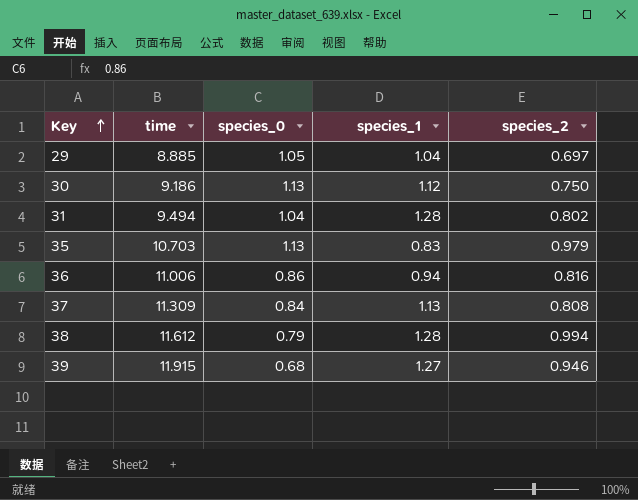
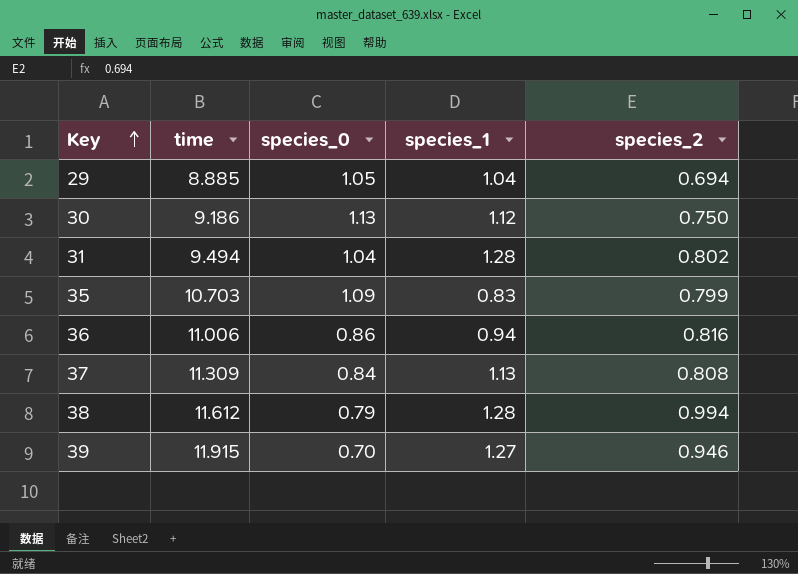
29 | species_2: 0.697 -> 0.694
35 | species_0: 1.13 -> 1.09
35 | species_2: 0.979 -> 0.799
39 | species_0: 0.68 -> 0.70

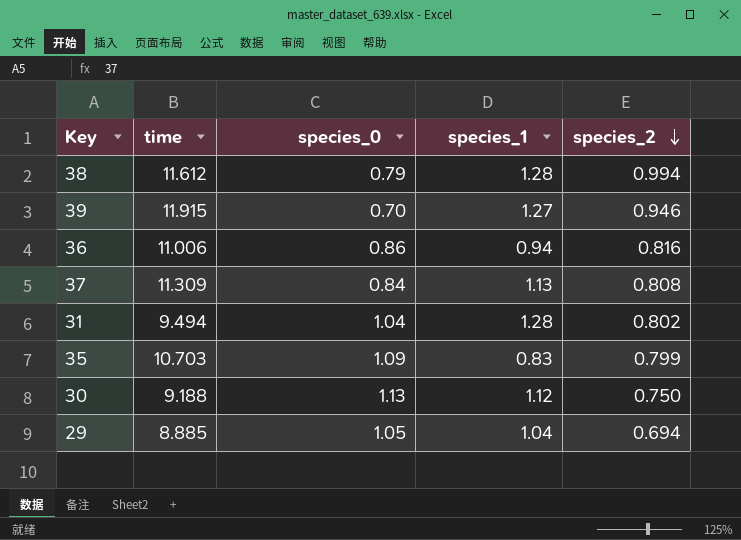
row order: Key ascending -> species_2 descending
30 | time: 9.186 -> 9.188

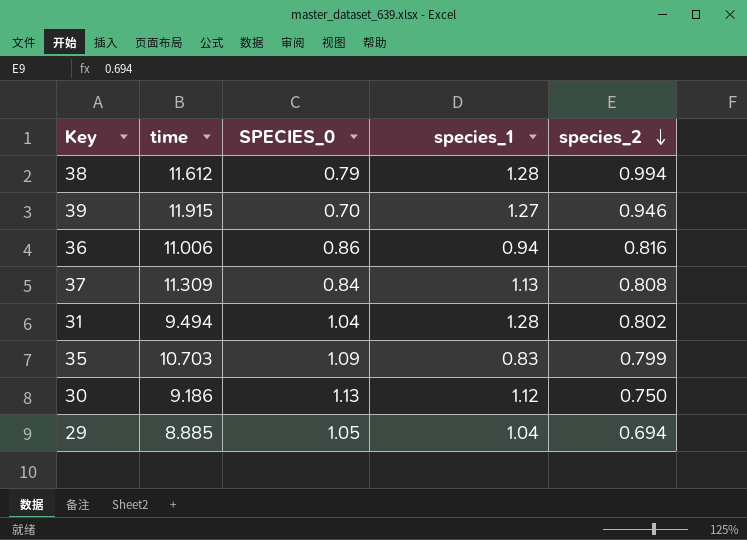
column name: species_0 -> SPECIES_0
30 | time: 9.188 -> 9.186

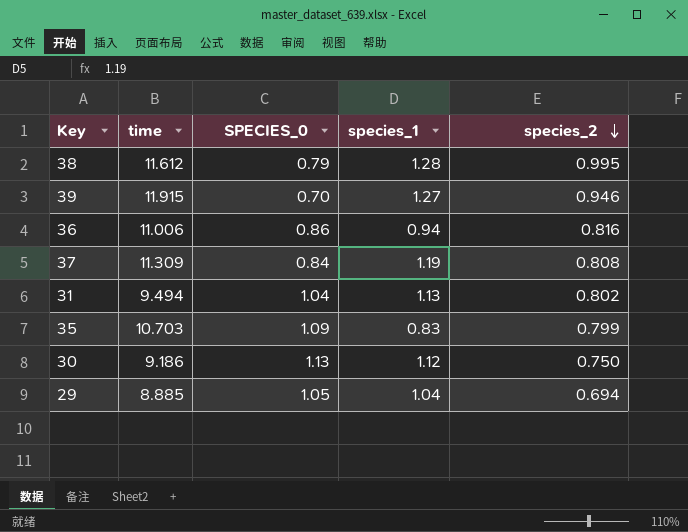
38 | species_2: 0.994 -> 0.995
37 | species_1: 1.13 -> 1.19
31 | species_1: 1.28 -> 1.13

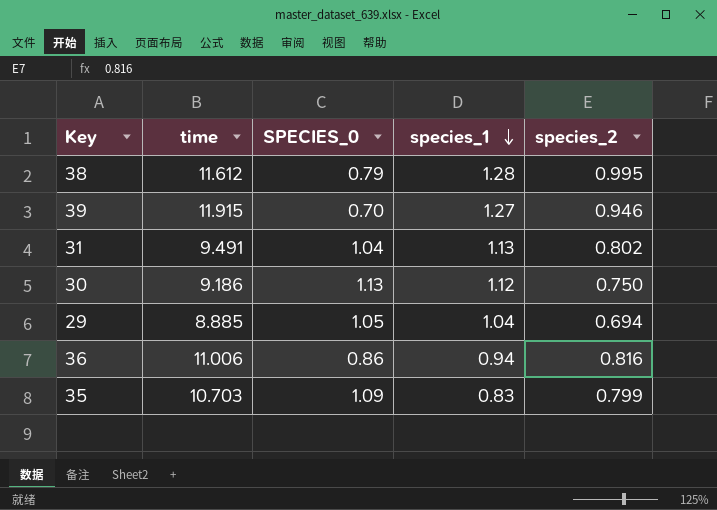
row order: species_2 descending -> species_1 descending
row 37: 11.309 | 0.84 | 1.19 | 0.808 -> none
31 | time: 9.494 -> 9.491

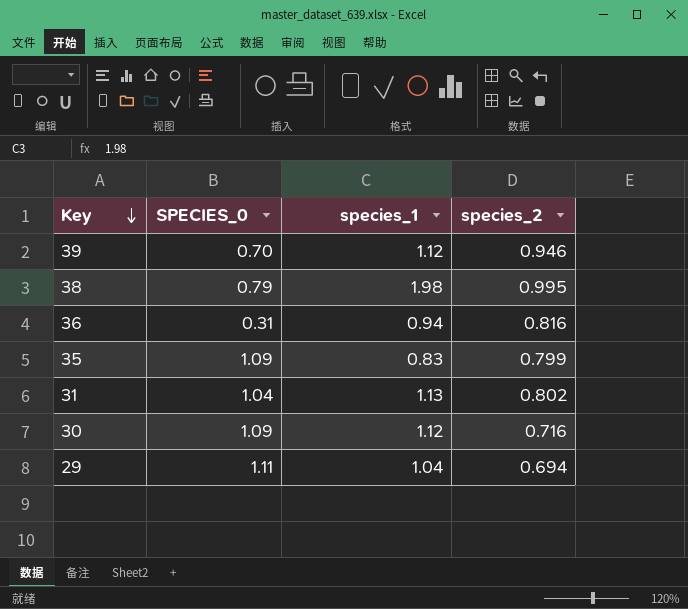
row order: species_1 descending -> Key descending
column time | position: 2 -> none
39 | species_1: 1.27 -> 1.12
38 | species_1: 1.28 -> 1.98
36 | SPECIES_0: 0.86 -> 0.31
30 | SPECIES_0: 1.13 -> 1.09
30 | species_2: 0.750 -> 0.716
29 | SPECIES_0: 1.05 -> 1.11

